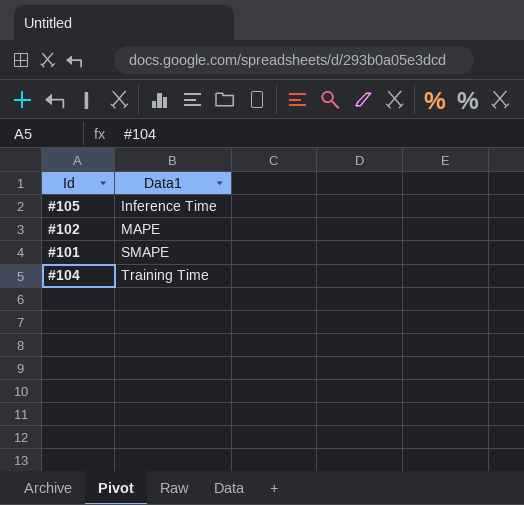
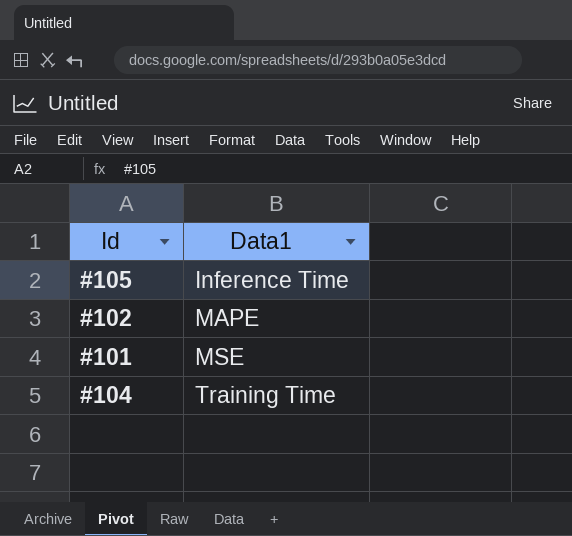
#101 | Data1: SMAPE -> MSE

